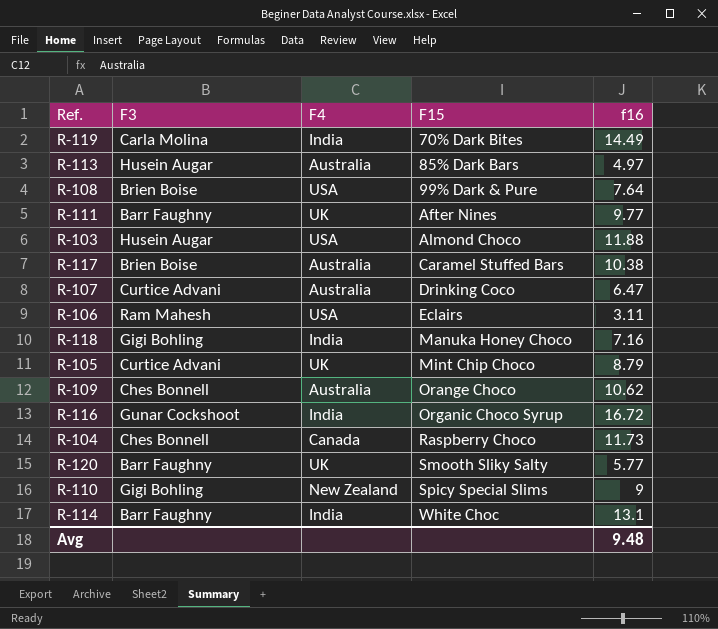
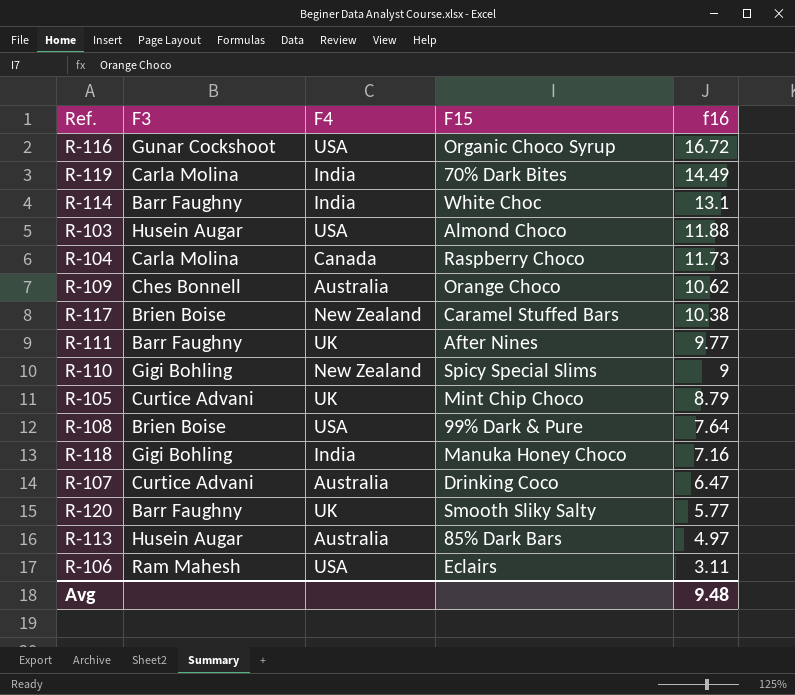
row order: F15 ascending -> f16 descending
R-116 | F4: India -> USA
R-104 | F3: Ches Bonnell -> Carla Molina
R-117 | F4: Australia -> New Zealand

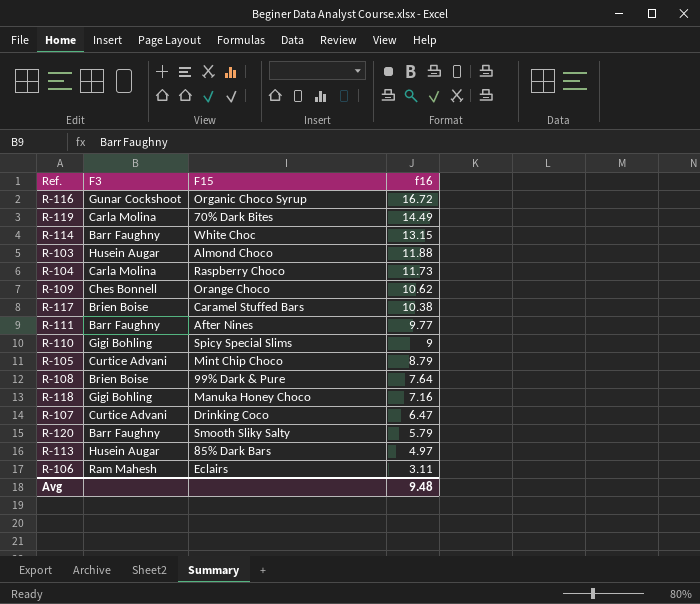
column F4 | position: 3 -> none
R-114 | f16: 13.1 -> 13.15
R-120 | f16: 5.77 -> 5.79

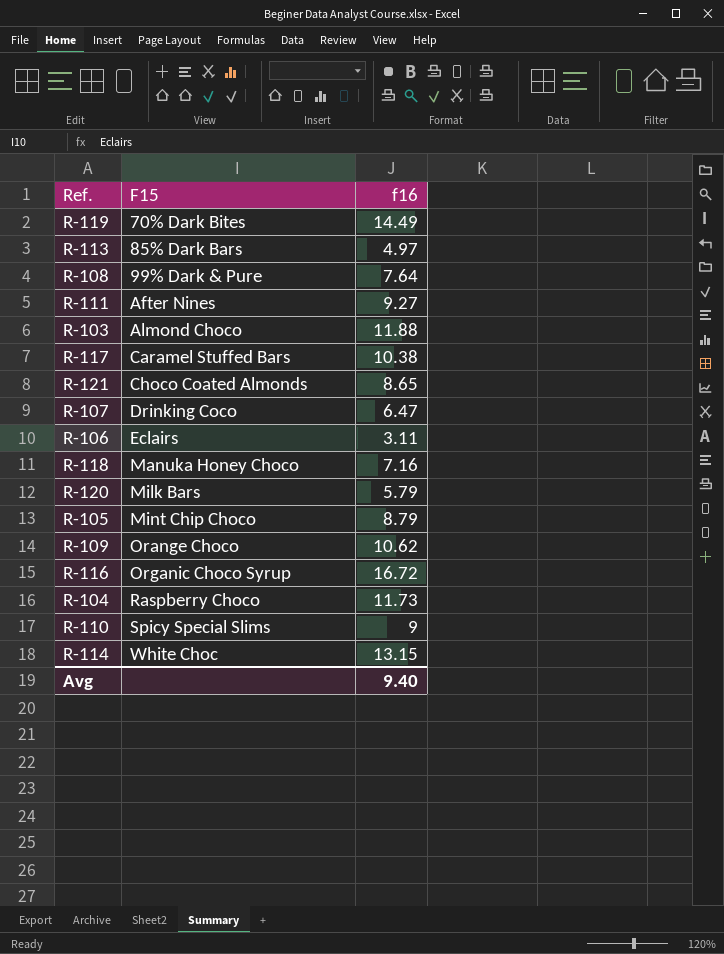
row order: f16 descending -> F15 ascending
column F3 | position: 2 -> none
R-111 | f16: 9.77 -> 9.27
row R-121: none -> Choco Coated Almonds | 8.65
R-120 | F15: Smooth Sliky Salty -> Milk Bars
Avg | f16: 9.48 -> 9.40

